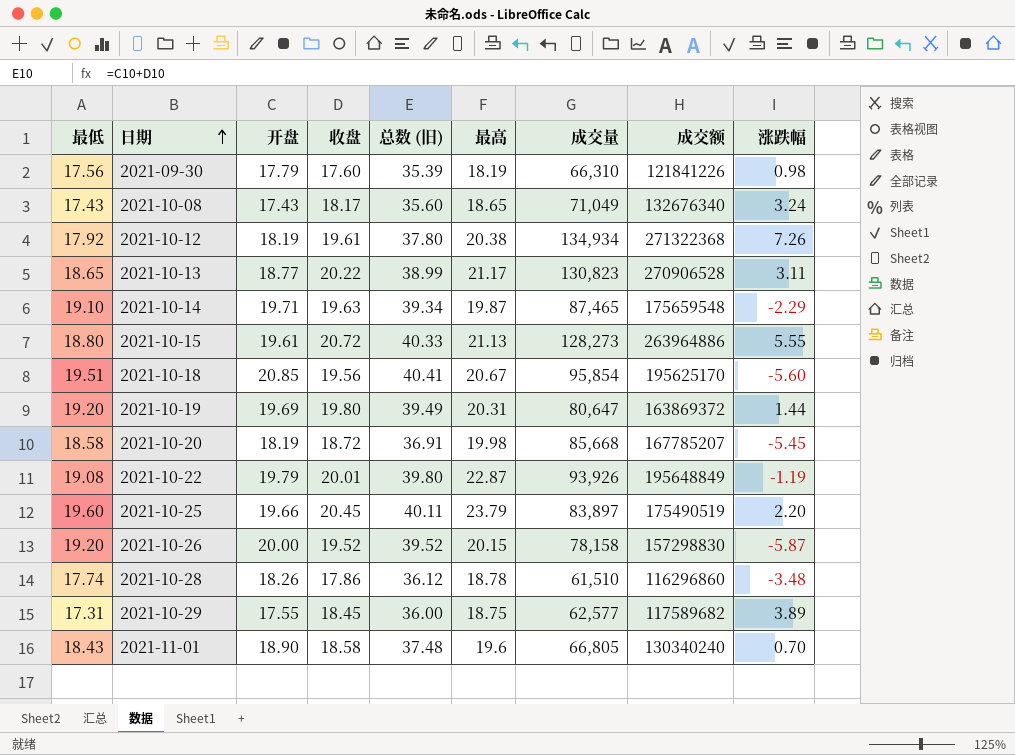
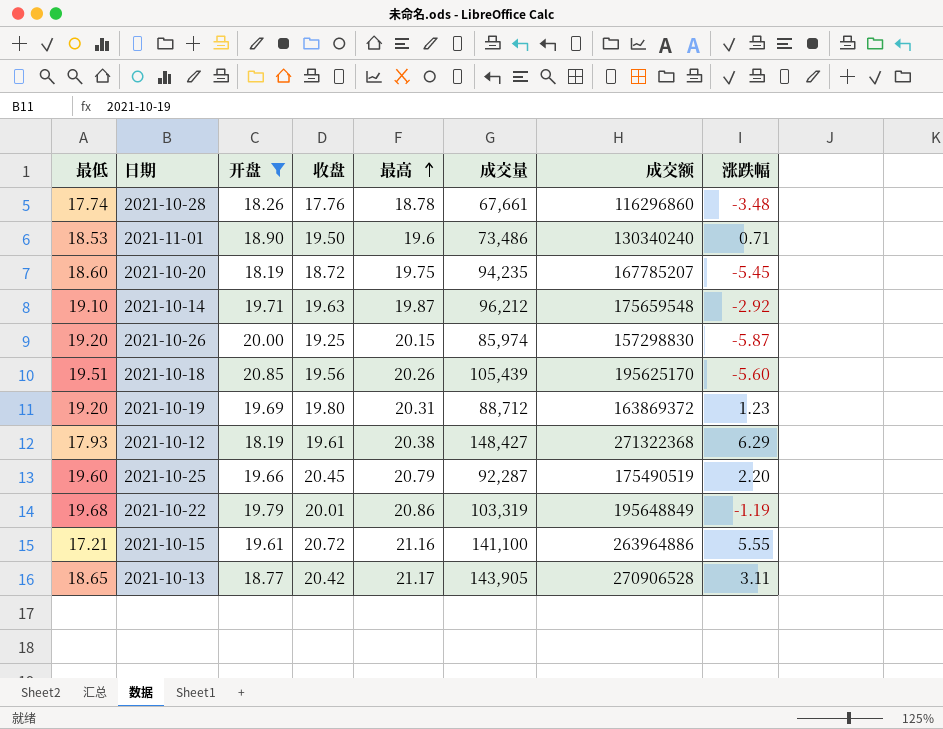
filter: none -> 开盘 >= 18.19
row order: 日期 ascending -> 最高 ascending
column 总数 (旧) | formula: [开盘] + [收盘] -> none
2021-10-28 | 收盘: 17.86 -> 17.76
2021-10-28 | 成交量: 61,510 -> 67,661
2021-11-01 | 最低: 18.43 -> 18.53
2021-11-01 | 收盘: 18.58 -> 19.50
2021-11-01 | 成交量: 66,805 -> 73,486
2021-11-01 | 涨跌幅: 0.70 -> 0.71
2021-10-20 | 最低: 18.58 -> 18.60
2021-10-20 | 最高: 19.98 -> 19.75
2021-10-20 | 成交量: 85,668 -> 94,235
2021-10-14 | 成交量: 87,465 -> 96,212
2021-10-14 | 涨跌幅: -2.29 -> -2.92
2021-10-26 | 收盘: 19.52 -> 19.25
2021-10-26 | 成交量: 78,158 -> 85,974
2021-10-18 | 最高: 20.67 -> 20.26
2021-10-18 | 成交量: 95,854 -> 105,439
2021-10-19 | 成交量: 80,647 -> 88,712
2021-10-19 | 涨跌幅: 1.44 -> 1.23
2021-10-12 | 最低: 17.92 -> 17.93
2021-10-12 | 成交量: 134,934 -> 148,427
2021-10-12 | 涨跌幅: 7.26 -> 6.29
2021-10-25 | 最高: 23.79 -> 20.79
2021-10-25 | 成交量: 83,897 -> 92,287
2021-10-22 | 最低: 19.08 -> 19.68
2021-10-22 | 最高: 22.87 -> 20.86
2021-10-22 | 成交量: 93,926 -> 103,319
2021-10-15 | 最低: 18.80 -> 17.21
2021-10-15 | 最高: 21.13 -> 21.16
2021-10-15 | 成交量: 128,273 -> 141,100
2021-10-13 | 收盘: 20.22 -> 20.42
2021-10-13 | 成交量: 130,823 -> 143,905

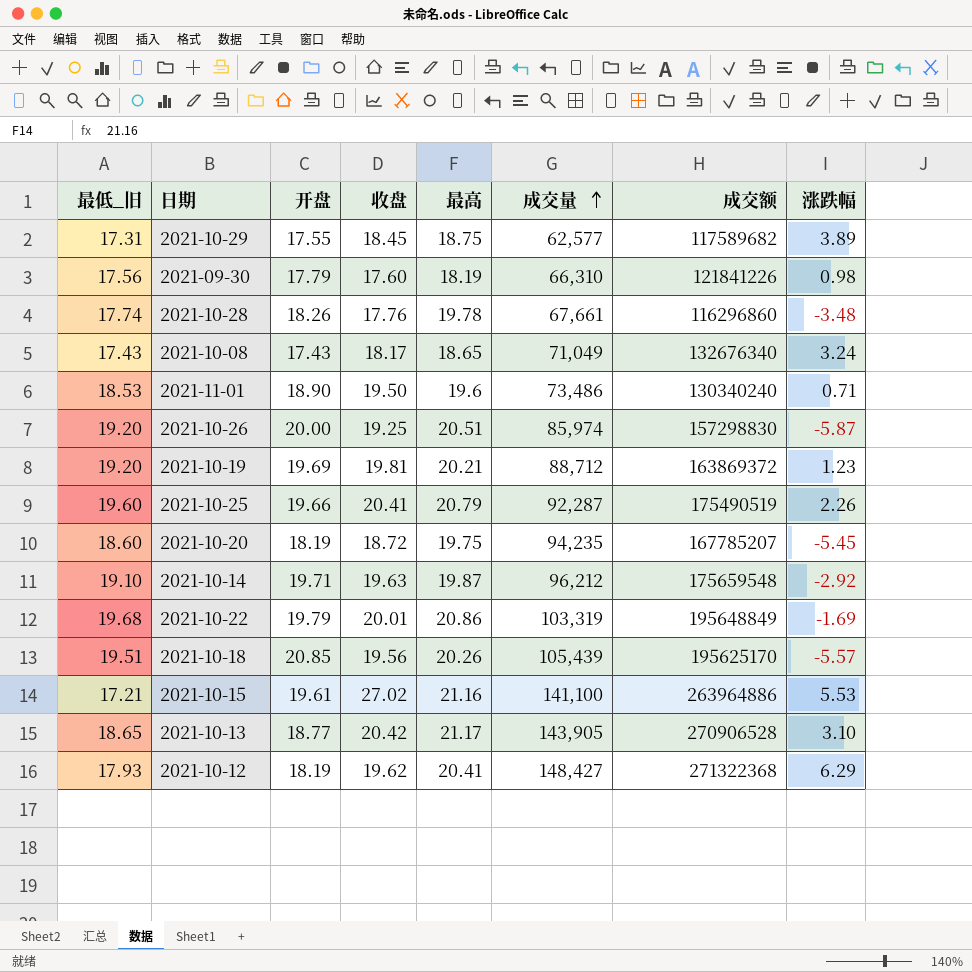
filter: 开盘 >= 18.19 -> none
row order: 最高 ascending -> 成交量 ascending
column name: 最低 -> 最低_旧
2021-10-28 | 最高: 18.78 -> 19.78
2021-10-26 | 最高: 20.15 -> 20.51
2021-10-19 | 收盘: 19.80 -> 19.81
2021-10-19 | 最高: 20.31 -> 20.21
2021-10-25 | 收盘: 20.45 -> 20.41
2021-10-25 | 涨跌幅: 2.20 -> 2.26
2021-10-22 | 涨跌幅: -1.19 -> -1.69
2021-10-18 | 涨跌幅: -5.60 -> -5.57
2021-10-15 | 收盘: 20.72 -> 27.02
2021-10-15 | 涨跌幅: 5.55 -> 5.53
2021-10-13 | 涨跌幅: 3.11 -> 3.10
2021-10-12 | 收盘: 19.61 -> 19.62
2021-10-12 | 最高: 20.38 -> 20.41

